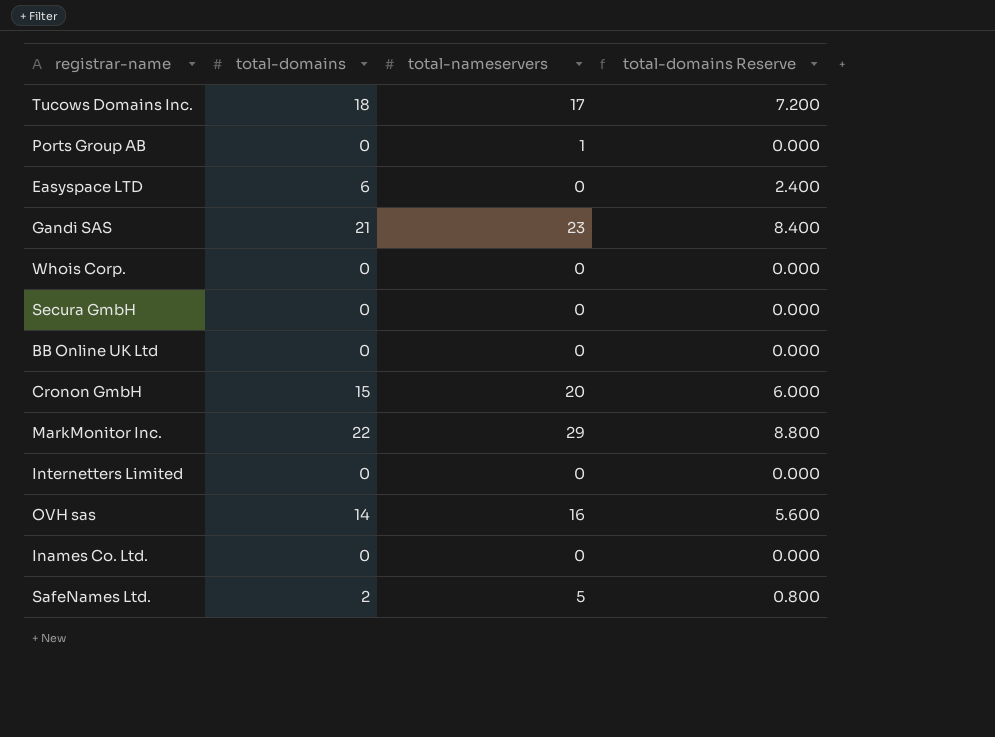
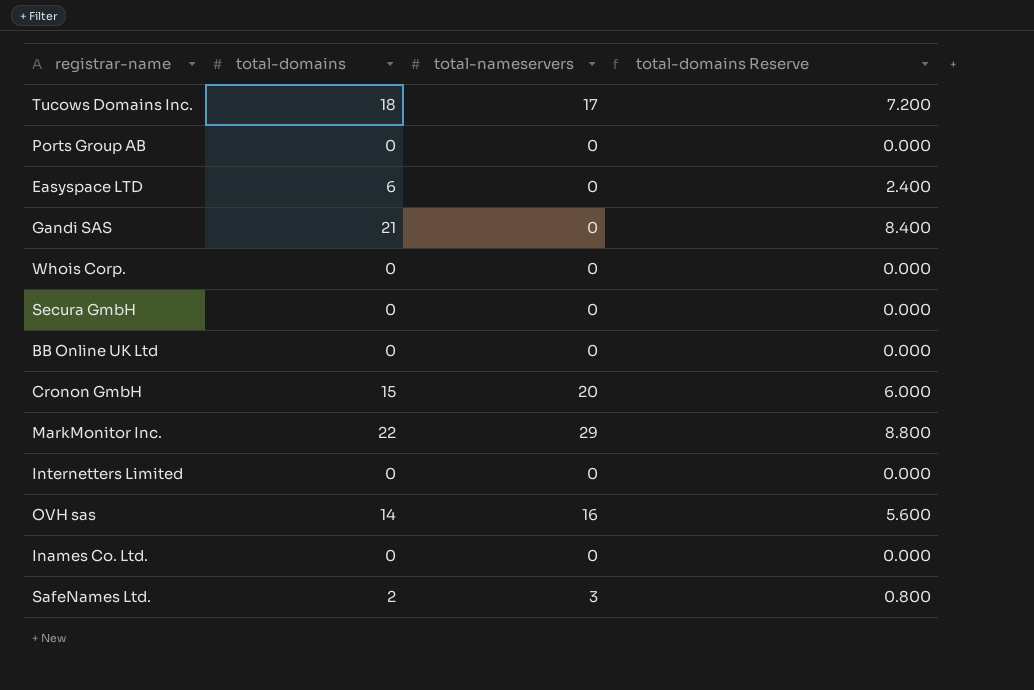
Ports Group AB | total-nameservers: 1 -> 0
Gandi SAS | total-nameservers: 23 -> 0
SafeNames Ltd. | total-nameservers: 5 -> 3

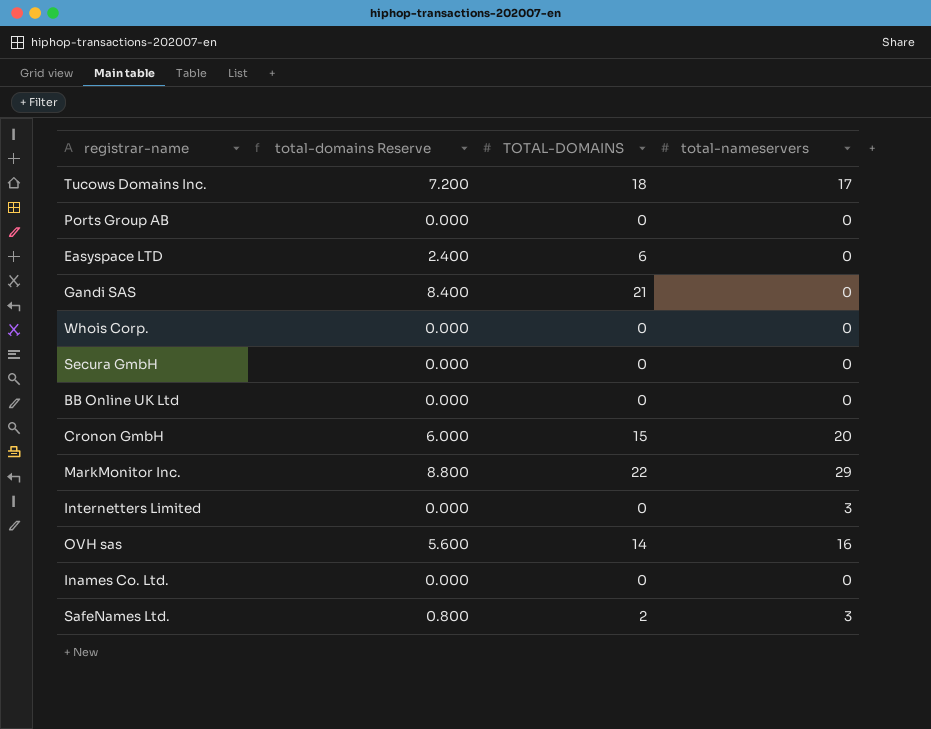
column total-domains Reserve | position: 4 -> 2
column name: total-domains -> TOTAL-DOMAINS
Internetters Limited | total-nameservers: 0 -> 3

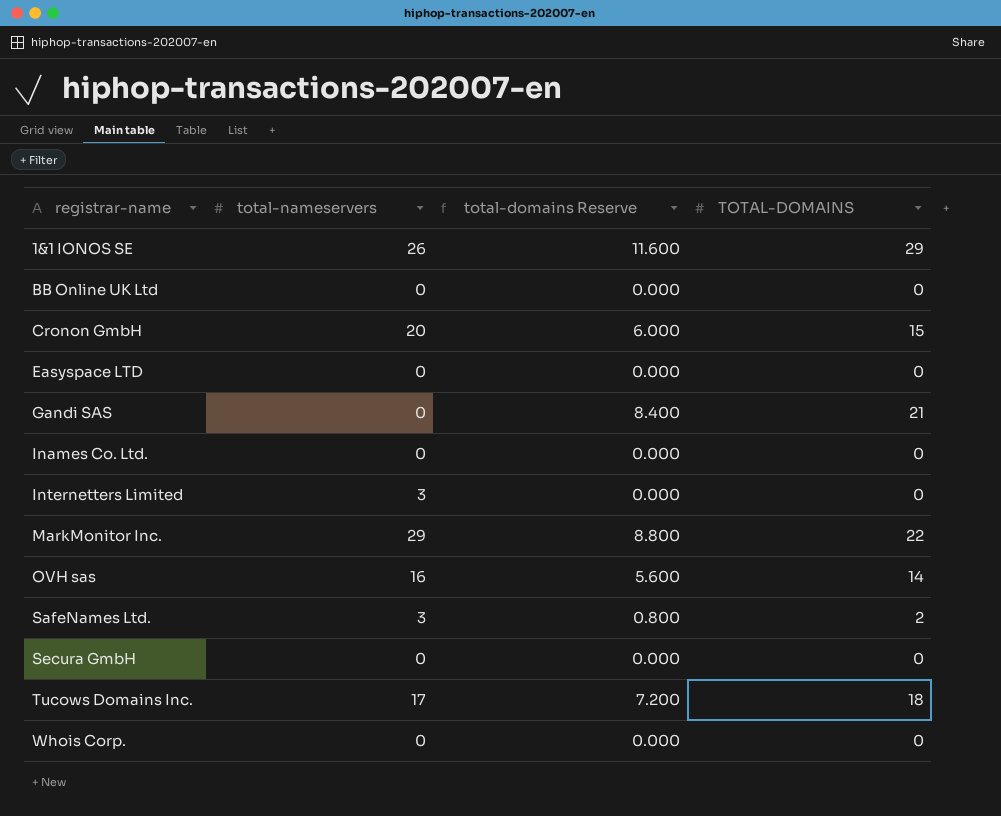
row order: none -> registrar-name ascending
column total-nameservers | position: 4 -> 2
row Ports Group AB: 0.000 | 0 | 0 -> none
row 1&1 IONOS SE: none -> 26 | 11.600 | 29
Easyspace LTD | total-domains Reserve: 2.400 -> 0.000
Easyspace LTD | TOTAL-DOMAINS: 6 -> 0

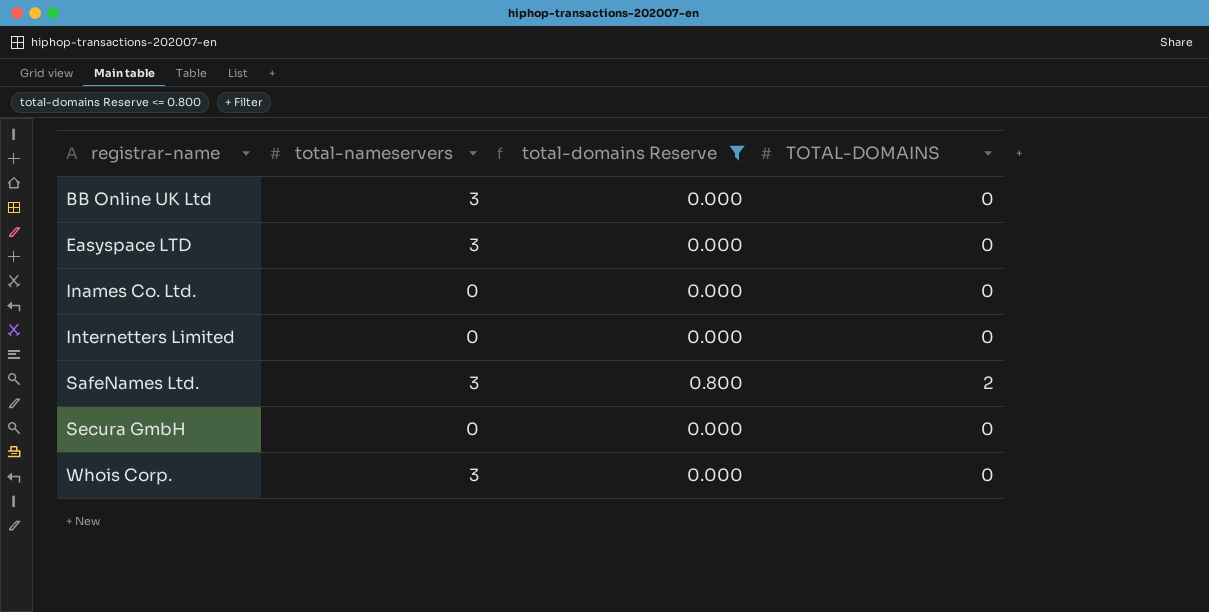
filter: none -> total-domains Reserve <= 0.800
BB Online UK Ltd | total-nameservers: 0 -> 3
Easyspace LTD | total-nameservers: 0 -> 3
Internetters Limited | total-nameservers: 3 -> 0
Whois Corp. | total-nameservers: 0 -> 3

